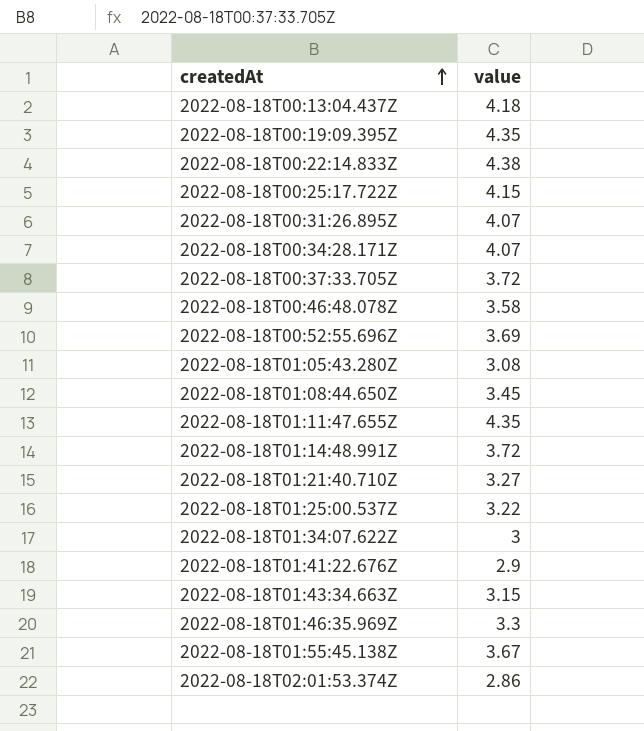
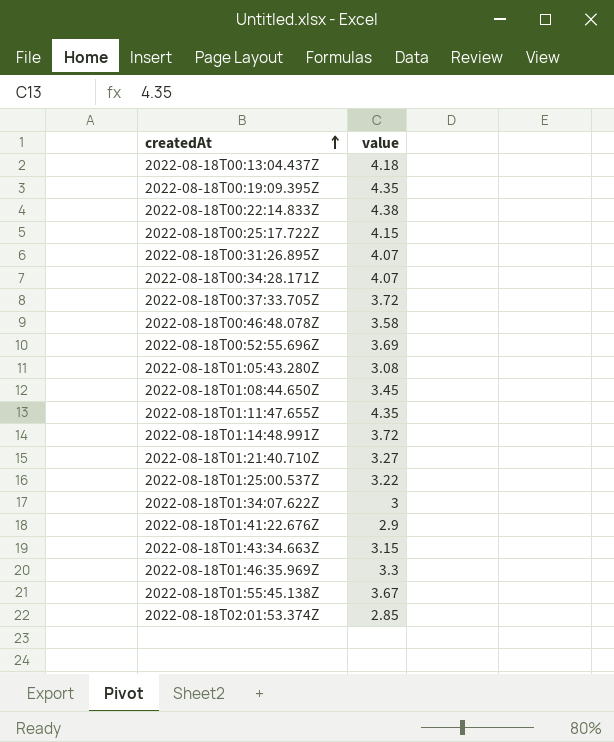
2022-08-18T02:01:53.374Z | value: 2.86 -> 2.85

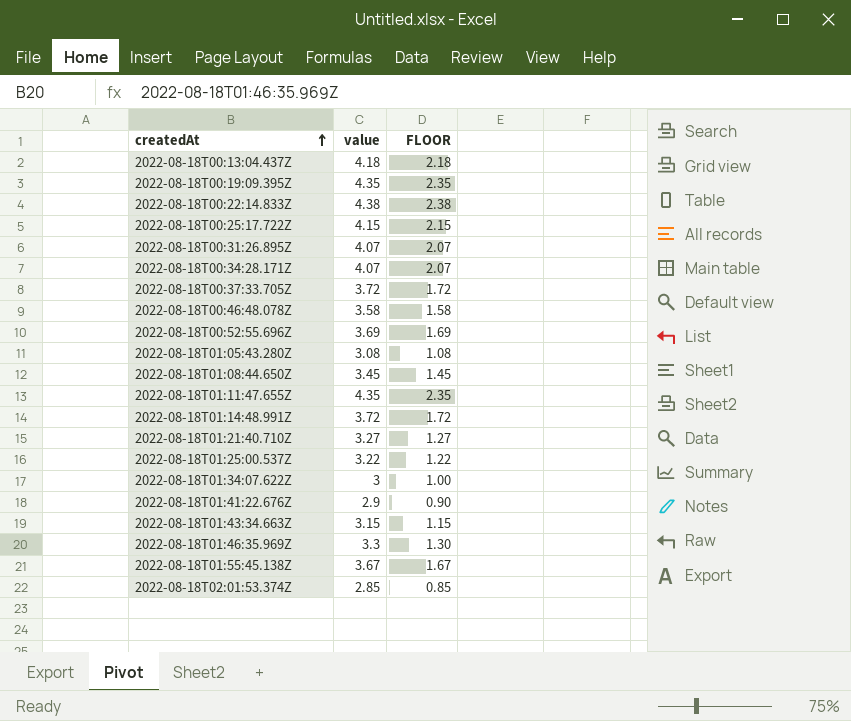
column FLOOR | formula: none -> [value] - 2

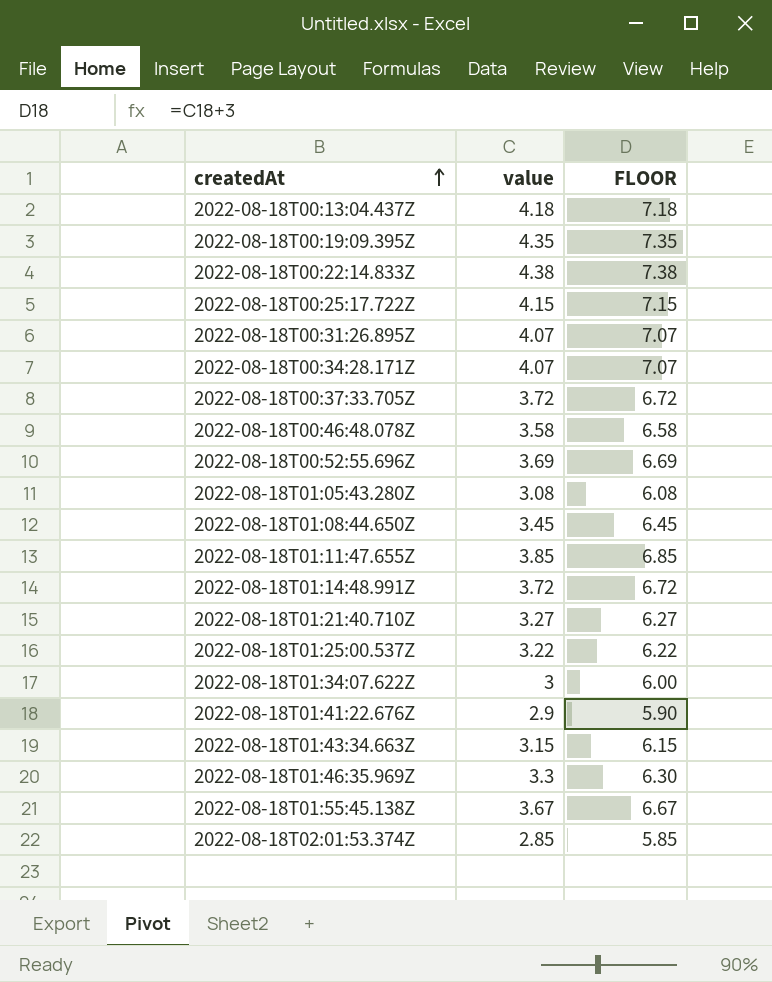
column FLOOR | formula: [value] - 2 -> [value] + 3
2022-08-18T01:11:47.655Z | value: 4.35 -> 3.85

